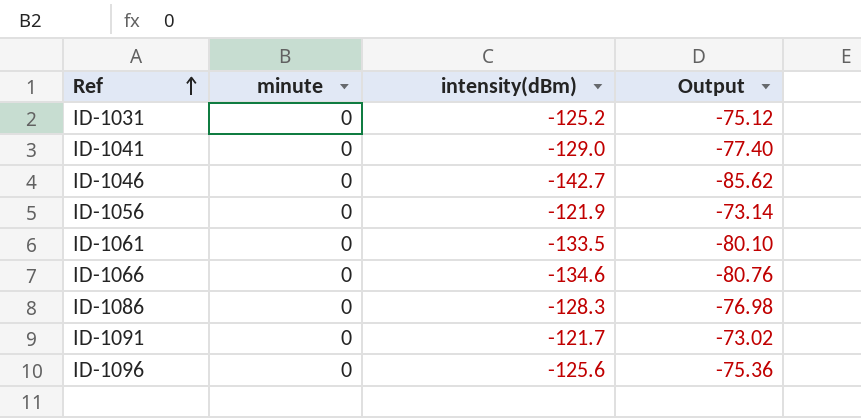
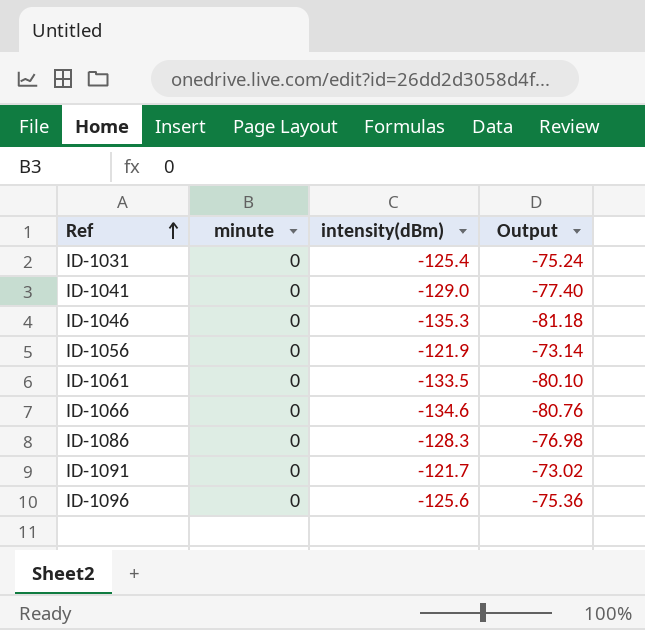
ID-1031 | intensity(dBm): -125.2 -> -125.4
ID-1031 | Output: -75.12 -> -75.24
ID-1046 | intensity(dBm): -142.7 -> -135.3
ID-1046 | Output: -85.62 -> -81.18

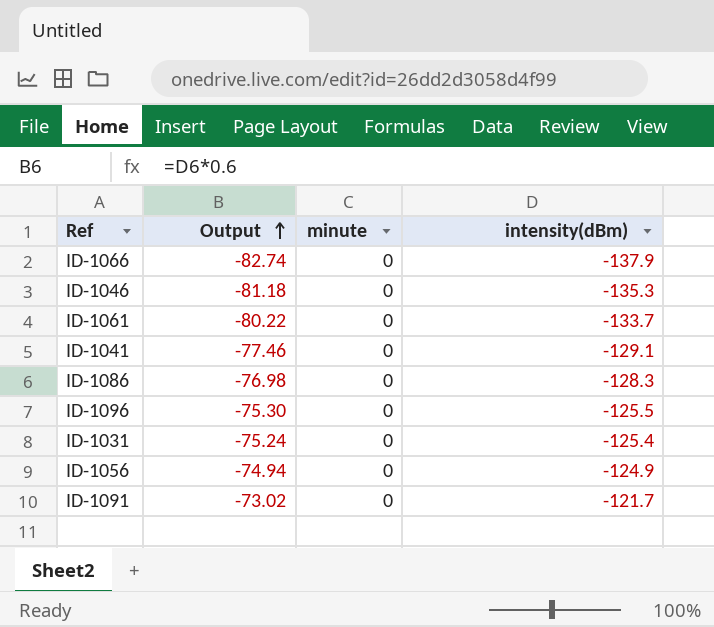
row order: Ref ascending -> Output ascending
column Output | position: 4 -> 2
ID-1066 | Output: -80.76 -> -82.74
ID-1066 | intensity(dBm): -134.6 -> -137.9
ID-1061 | Output: -80.10 -> -80.22
ID-1061 | intensity(dBm): -133.5 -> -133.7
ID-1041 | Output: -77.40 -> -77.46
ID-1041 | intensity(dBm): -129.0 -> -129.1
ID-1096 | Output: -75.36 -> -75.30
ID-1096 | intensity(dBm): -125.6 -> -125.5
ID-1056 | Output: -73.14 -> -74.94
ID-1056 | intensity(dBm): -121.9 -> -124.9

